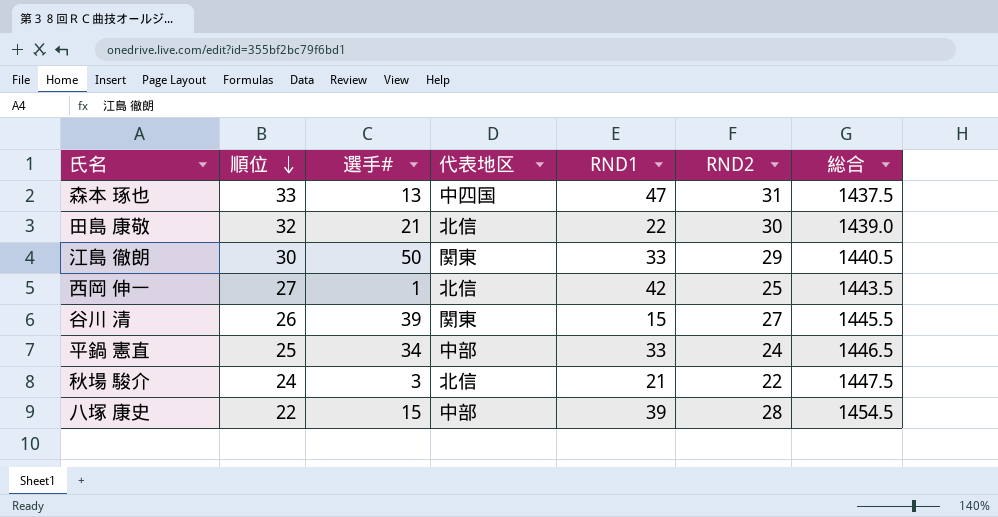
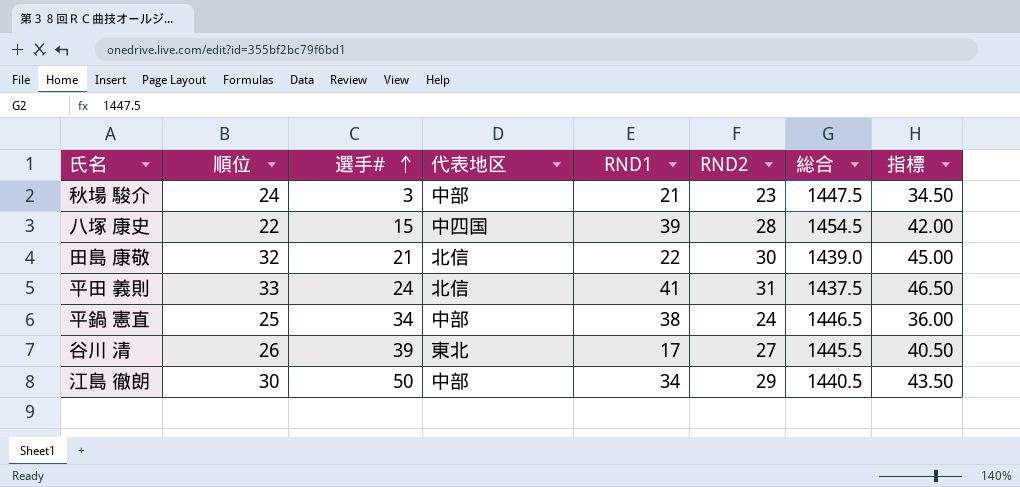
row order: 順位 descending -> 選手# ascending
column 指標 | formula: none -> [RND2] * 1.5
row 森本 琢也: 33 | 13 | 中四国 | 47 | 31 | 1437.5 -> none
row 西岡 伸一: 27 | 1 | 北信 | 42 | 25 | 1443.5 -> none
秋場 駿介 | 代表地区: 北信 -> 中部
秋場 駿介 | RND2: 22 -> 23
八塚 康史 | 代表地区: 中部 -> 中四国
row 平田 義則: none -> 33 | 24 | 北信 | 41 | 31 | 1437.5 | 46.50
平鍋 憲直 | RND1: 33 -> 38
谷川 清 | 代表地区: 関東 -> 東北
谷川 清 | RND1: 15 -> 17
江島 徹朗 | 代表地区: 関東 -> 中部
江島 徹朗 | RND1: 33 -> 34

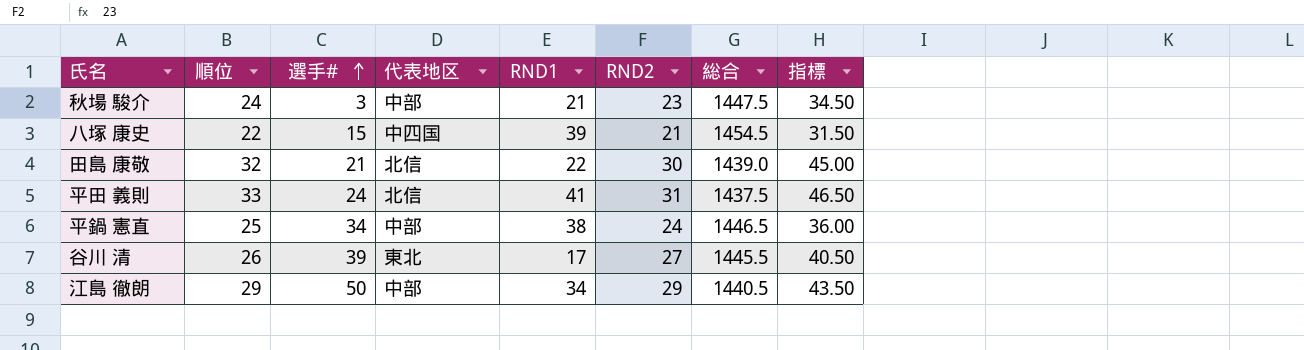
八塚 康史 | RND2: 28 -> 21
八塚 康史 | 指標: 42.00 -> 31.50
江島 徹朗 | 順位: 30 -> 29

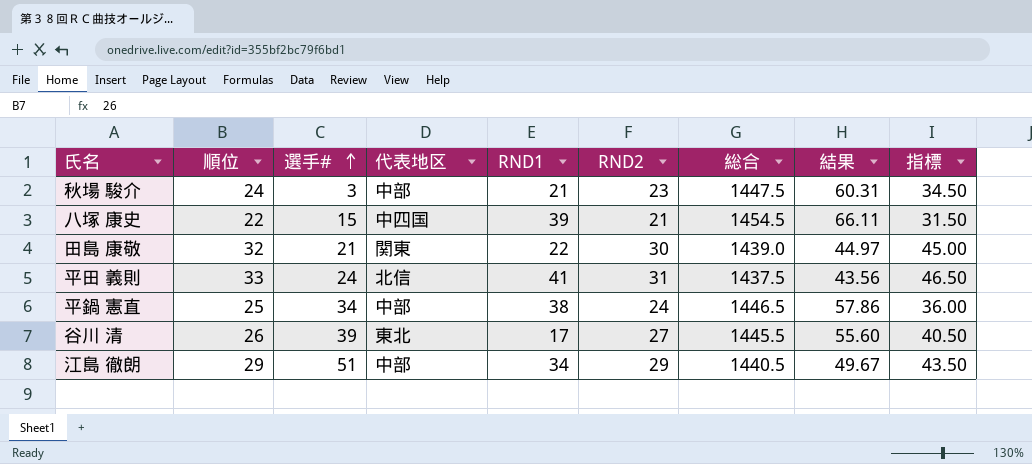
column 結果 | formula: none -> [総合] / [順位]
田島 康敬 | 代表地区: 北信 -> 関東
江島 徹朗 | 選手#: 50 -> 51

